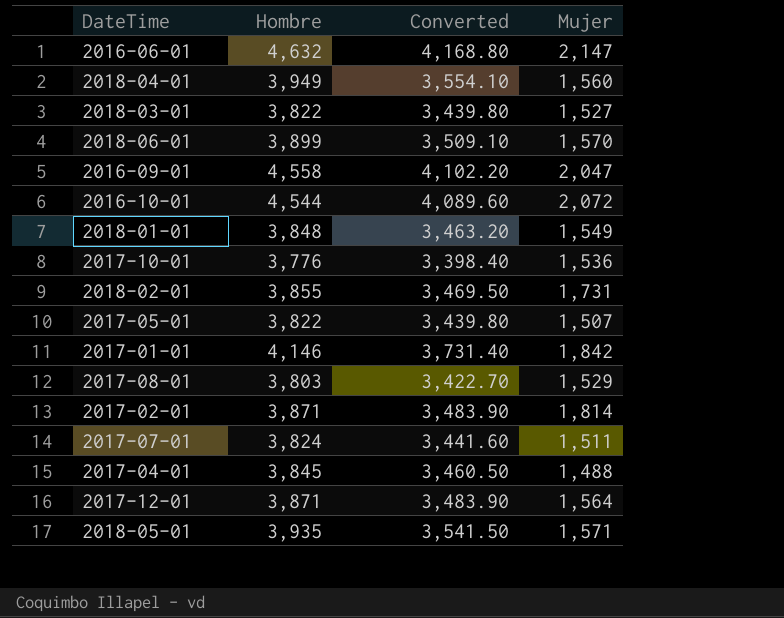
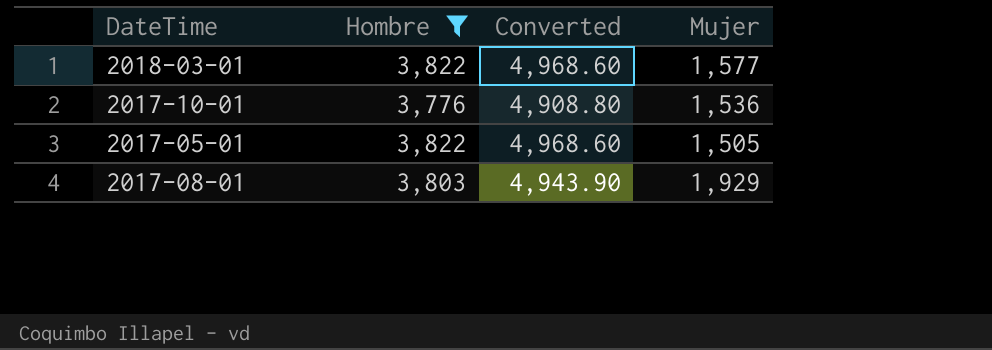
filter: none -> Hombre <= 3,822
column Converted | formula: [Hombre] * 0.9 -> [Hombre] * 1.3
2018-03-01 | Mujer: 1,527 -> 1,577
2017-05-01 | Mujer: 1,507 -> 1,505
2017-08-01 | Mujer: 1,529 -> 1,929

